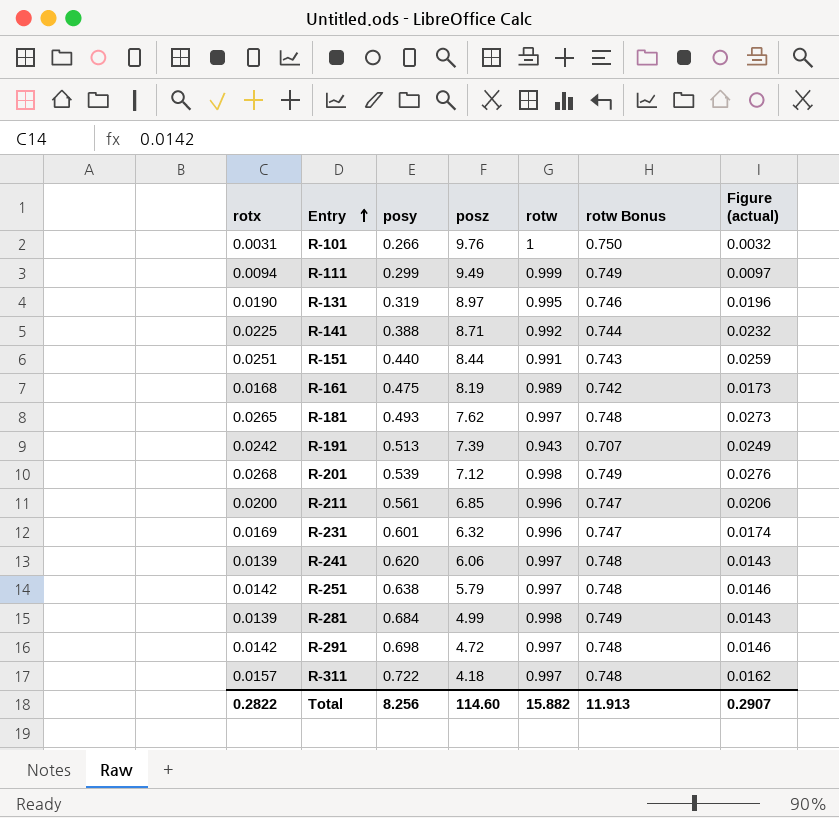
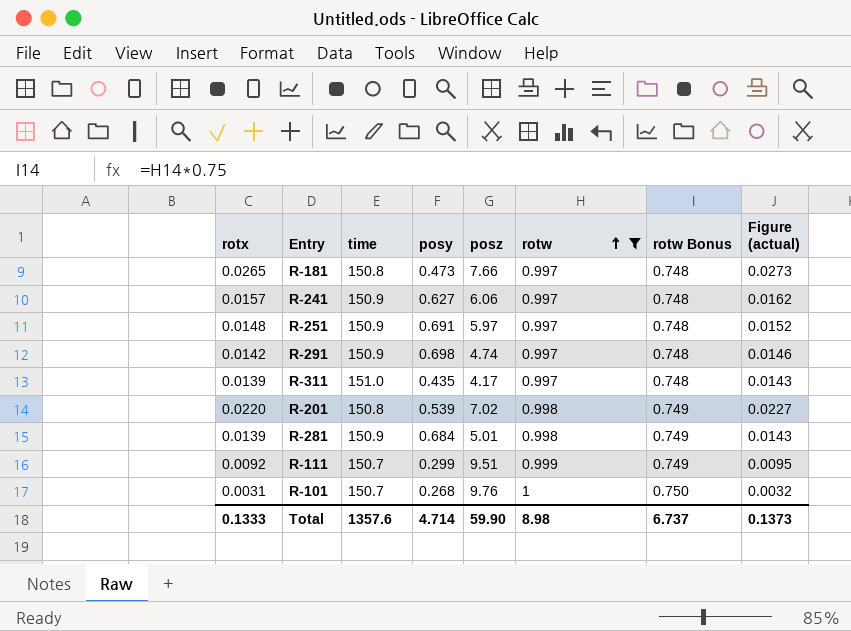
filter: none -> rotw >= 0.997
row order: Entry ascending -> rotw ascending
column time | position: none -> 3
R-181 | posy: 0.493 -> 0.473
R-181 | posz: 7.62 -> 7.66
R-241 | rotx: 0.0139 -> 0.0157
R-241 | posy: 0.620 -> 0.627
R-241 | Figure (actual): 0.0143 -> 0.0162
R-251 | rotx: 0.0142 -> 0.0148
R-251 | posy: 0.638 -> 0.691
R-251 | posz: 5.79 -> 5.97
R-251 | Figure (actual): 0.0146 -> 0.0152
R-291 | posz: 4.72 -> 4.74
R-311 | rotx: 0.0157 -> 0.0139
R-311 | posy: 0.722 -> 0.435
R-311 | posz: 4.18 -> 4.17
R-311 | Figure (actual): 0.0162 -> 0.0143
R-201 | rotx: 0.0268 -> 0.0220
R-201 | posz: 7.12 -> 7.02
R-201 | Figure (actual): 0.0276 -> 0.0227
R-281 | posz: 4.99 -> 5.01
R-111 | rotx: 0.0094 -> 0.0092
R-111 | posz: 9.49 -> 9.51
R-111 | Figure (actual): 0.0097 -> 0.0095
R-101 | posy: 0.266 -> 0.268
Total | rotx: 0.2822 -> 0.1333
Total | posy: 8.256 -> 4.714
Total | posz: 114.60 -> 59.90
Total | rotw: 15.882 -> 8.98
Total | rotw Bonus: 11.913 -> 6.737
Total | Figure (actual): 0.2907 -> 0.1373

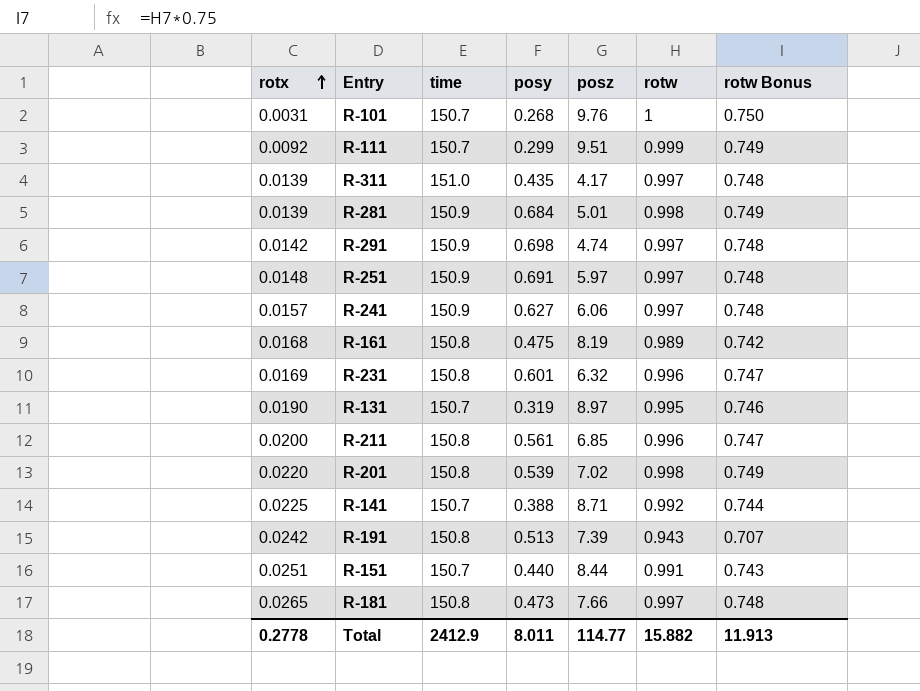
filter: rotw >= 0.997 -> none
row order: rotw ascending -> rotx ascending
column Figure (actual) | formula: [rotx] * 1.03 -> none
Total | rotx: 0.1333 -> 0.2778
Total | time: 1357.6 -> 2412.9
Total | posy: 4.714 -> 8.011
Total | posz: 59.90 -> 114.77
Total | rotw: 8.98 -> 15.882
Total | rotw Bonus: 6.737 -> 11.913

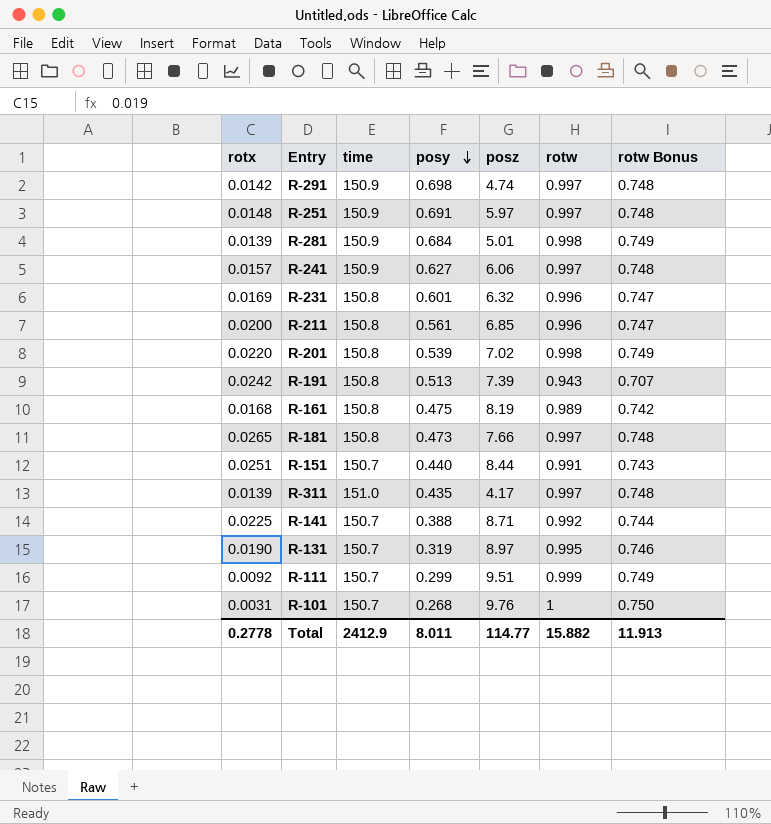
row order: rotx ascending -> posy descending

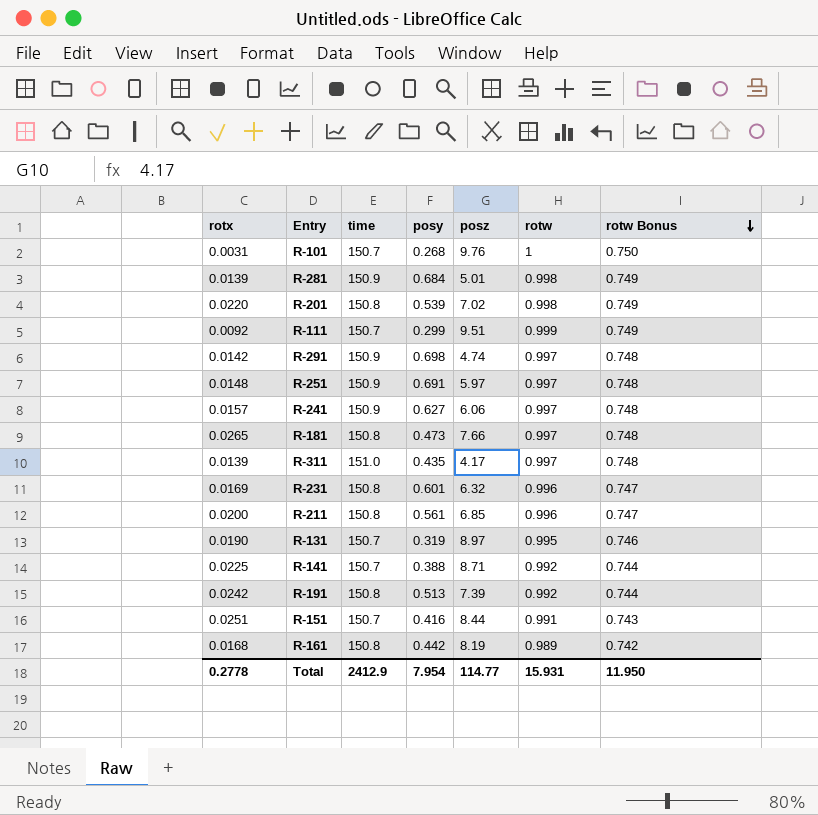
row order: posy descending -> rotw Bonus descending
R-191 | rotw: 0.943 -> 0.992
R-191 | rotw Bonus: 0.707 -> 0.744
R-151 | posy: 0.440 -> 0.416
R-161 | posy: 0.475 -> 0.442
Total | posy: 8.011 -> 7.954
Total | rotw: 15.882 -> 15.931
Total | rotw Bonus: 11.913 -> 11.950

